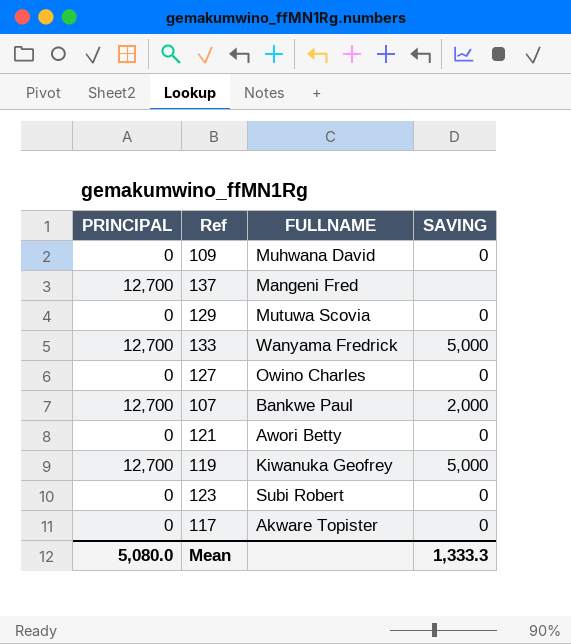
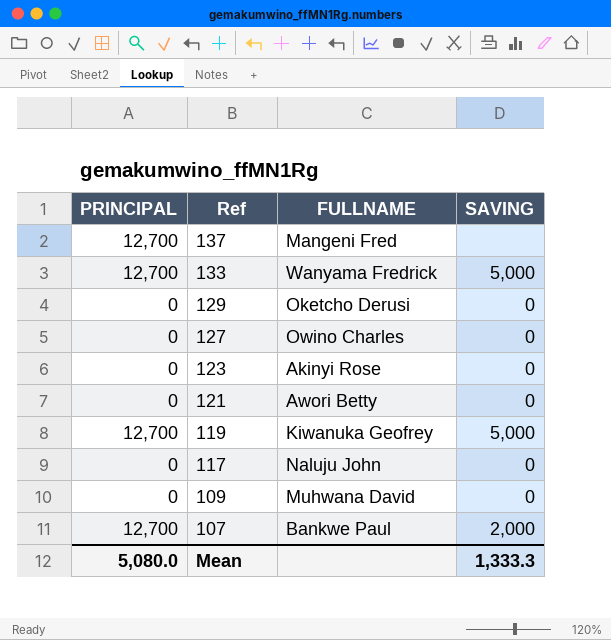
row order: none -> Ref descending
129 | FULLNAME: Mutuwa Scovia -> Oketcho Derusi
123 | FULLNAME: Subi Robert -> Akinyi Rose
117 | FULLNAME: Akware Topister -> Naluju John

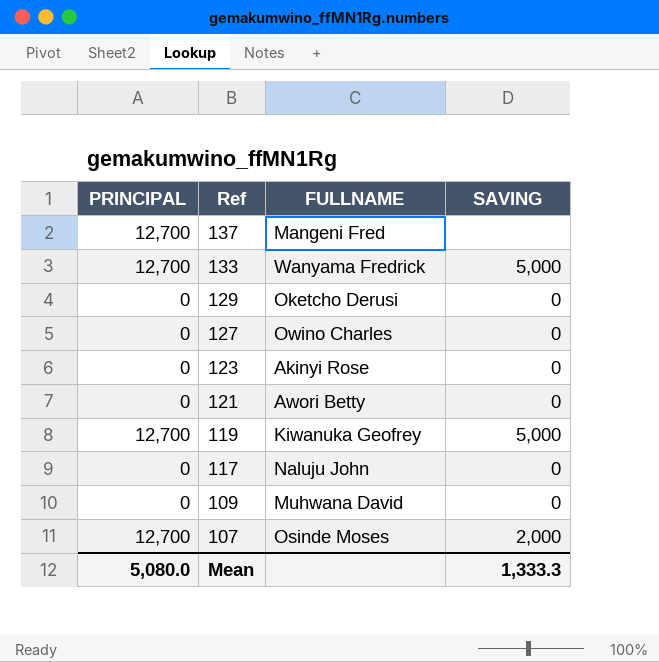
107 | FULLNAME: Bankwe Paul -> Osinde Moses

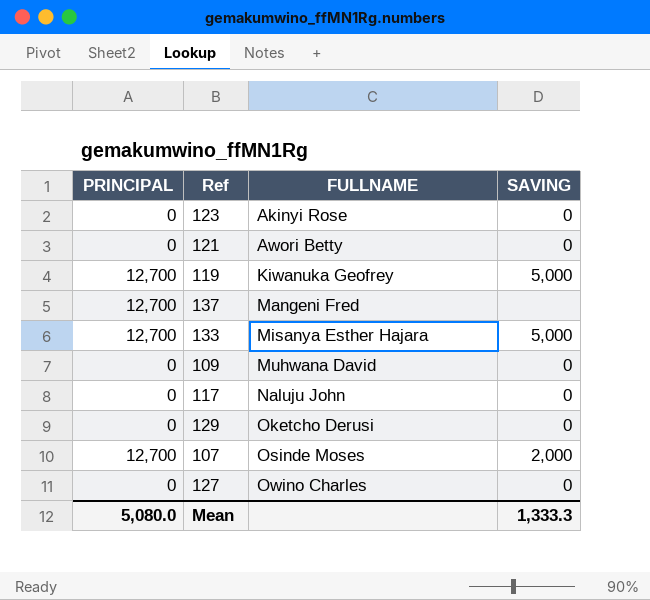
row order: Ref descending -> FULLNAME ascending
133 | FULLNAME: Wanyama Fredrick -> Misanya Esther Hajara

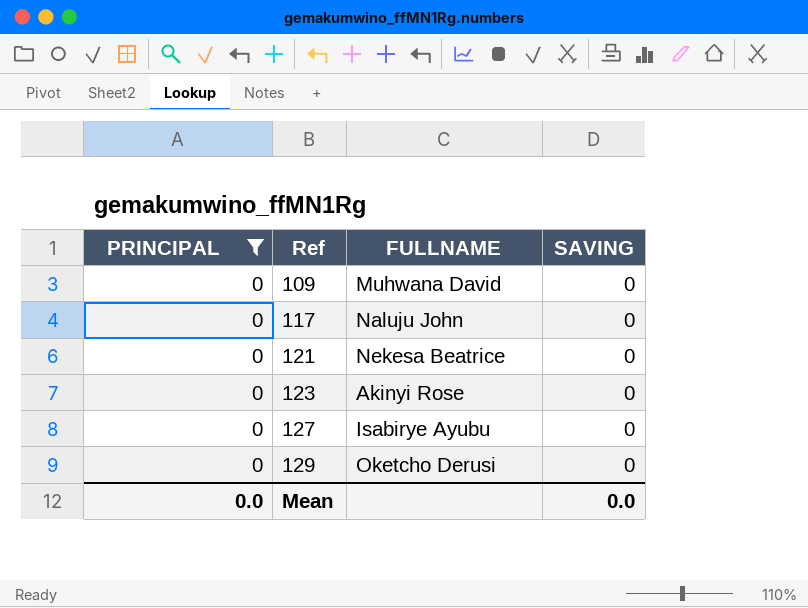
filter: none -> PRINCIPAL = 0
row order: FULLNAME ascending -> Ref ascending
121 | FULLNAME: Awori Betty -> Nekesa Beatrice
127 | FULLNAME: Owino Charles -> Isabirye Ayubu
Mean | PRINCIPAL: 5,080.0 -> 0.0
Mean | SAVING: 1,333.3 -> 0.0

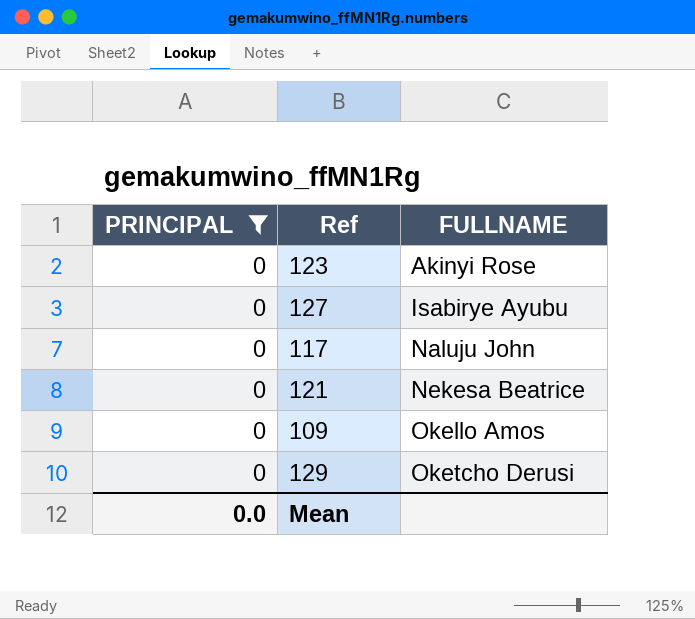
row order: Ref ascending -> FULLNAME ascending
column SAVING | position: 4 -> none
109 | FULLNAME: Muhwana David -> Okello Amos

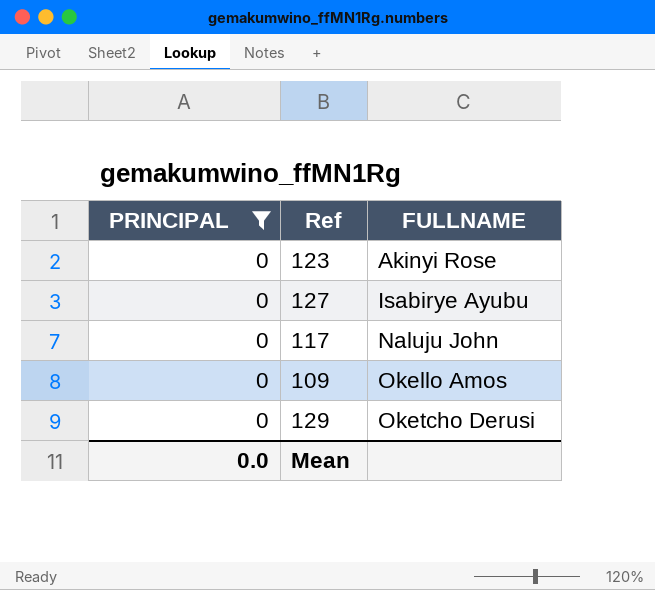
row 121: 0 | Nekesa Beatrice -> none

